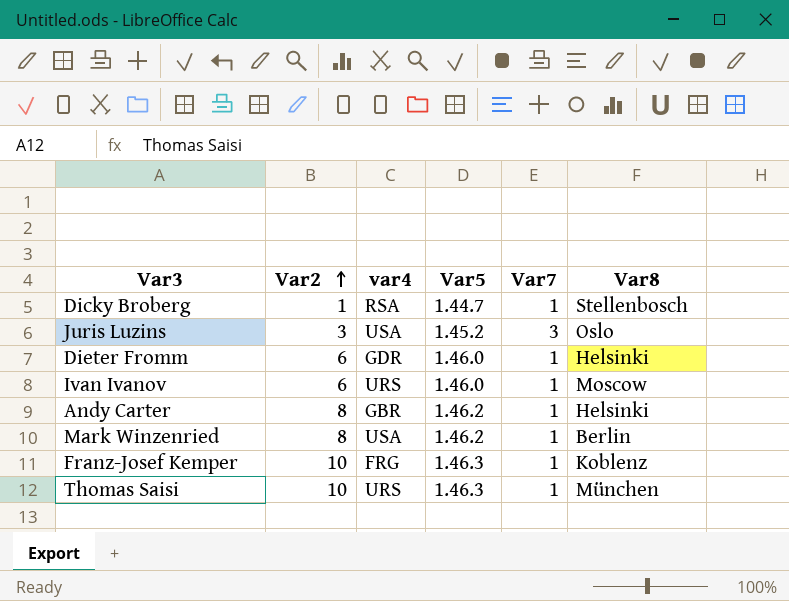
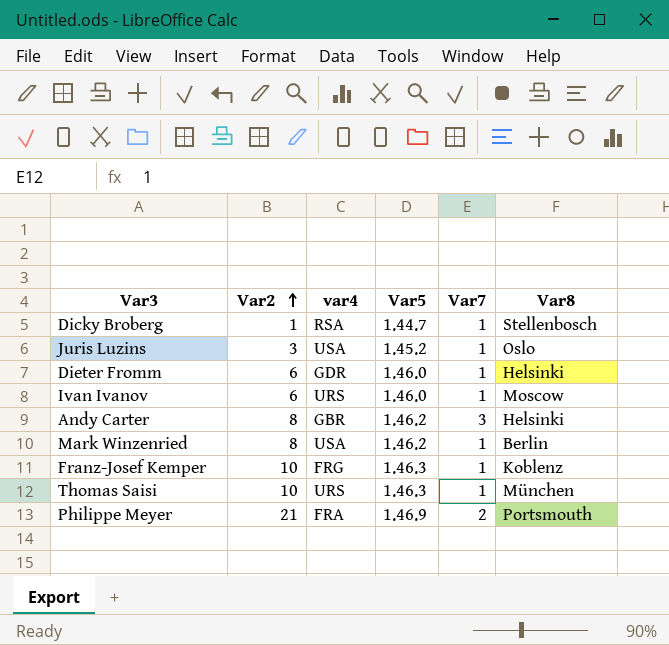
Juris Luzins | Var7: 3 -> 1
Andy Carter | Var7: 1 -> 3
row Philippe Meyer: none -> 21 | FRA | 1.46.9 | 2 | Portsmouth

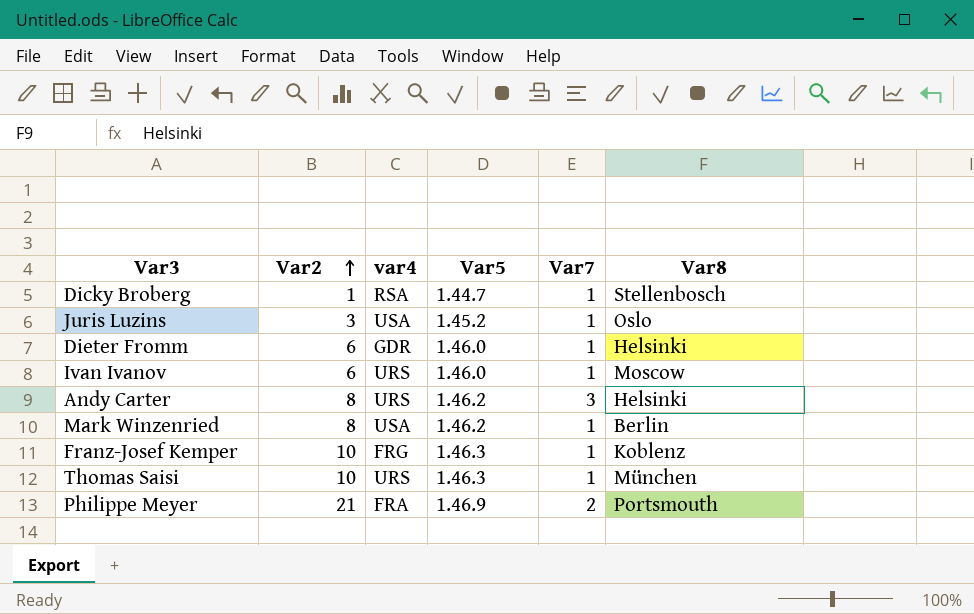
Andy Carter | var4: GBR -> URS

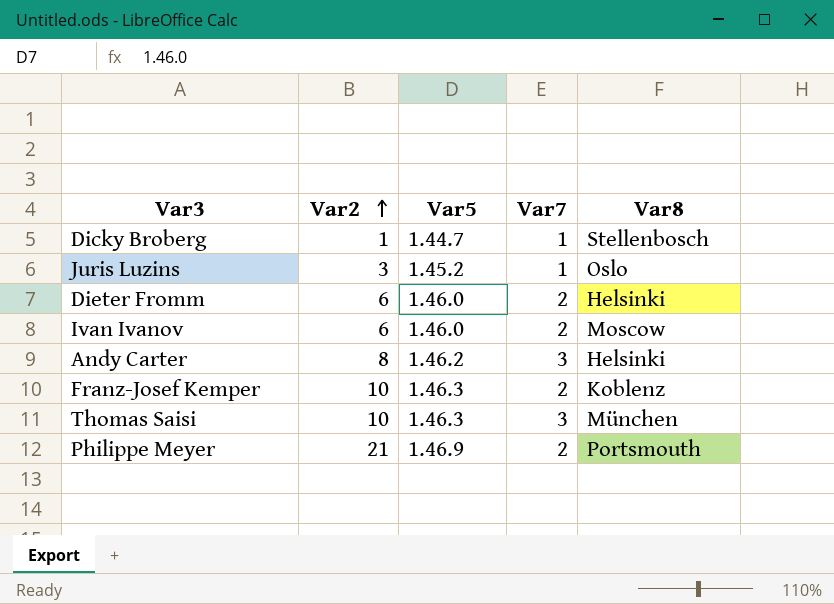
column var4 | position: 3 -> none
row Mark Winzenried: 8 | USA | 1.46.2 | 1 | Berlin -> none
Dieter Fromm | Var7: 1 -> 2
Ivan Ivanov | Var7: 1 -> 2
Franz-Josef Kemper | Var7: 1 -> 2
Thomas Saisi | Var7: 1 -> 3

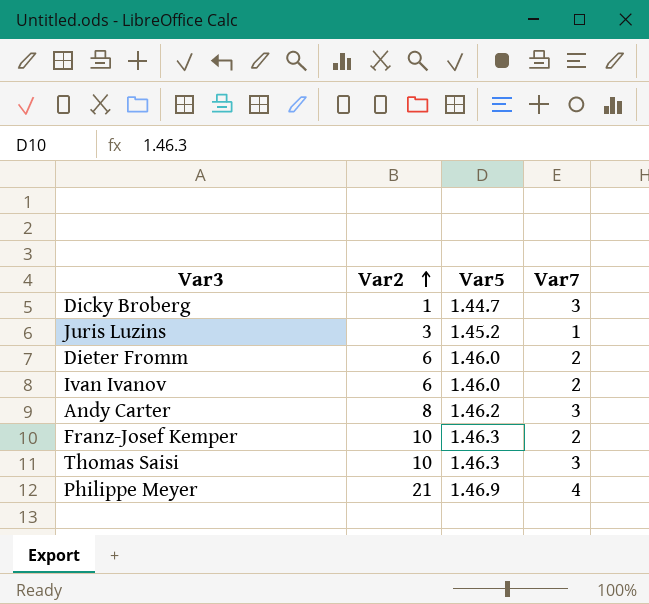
column Var8 | position: 5 -> none
Dicky Broberg | Var7: 1 -> 3
Philippe Meyer | Var7: 2 -> 4

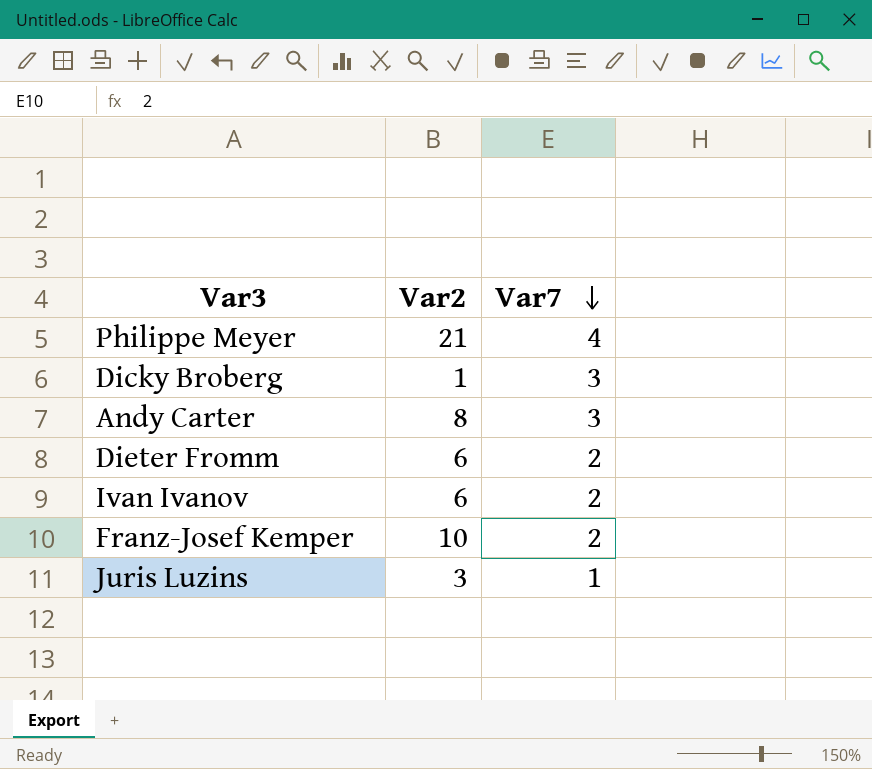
row order: Var2 ascending -> Var7 descending
column Var5 | position: 3 -> none
row Thomas Saisi: 10 | 1.46.3 | 3 -> none

